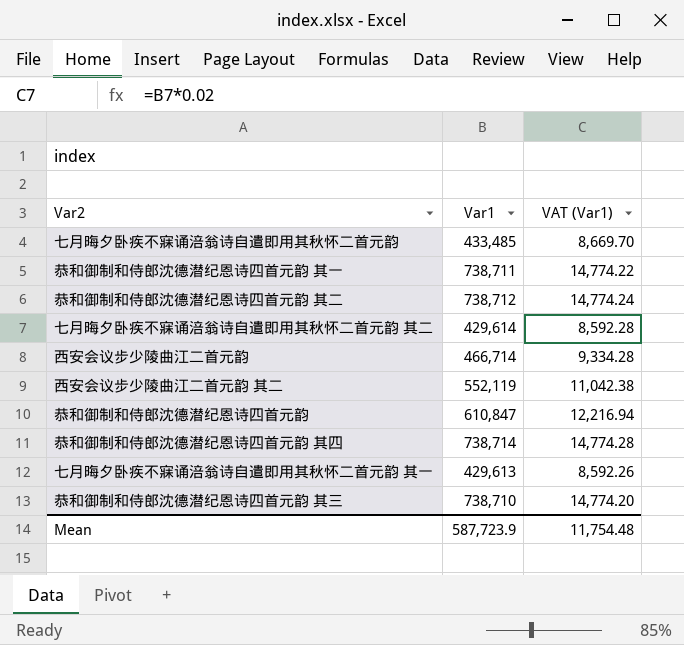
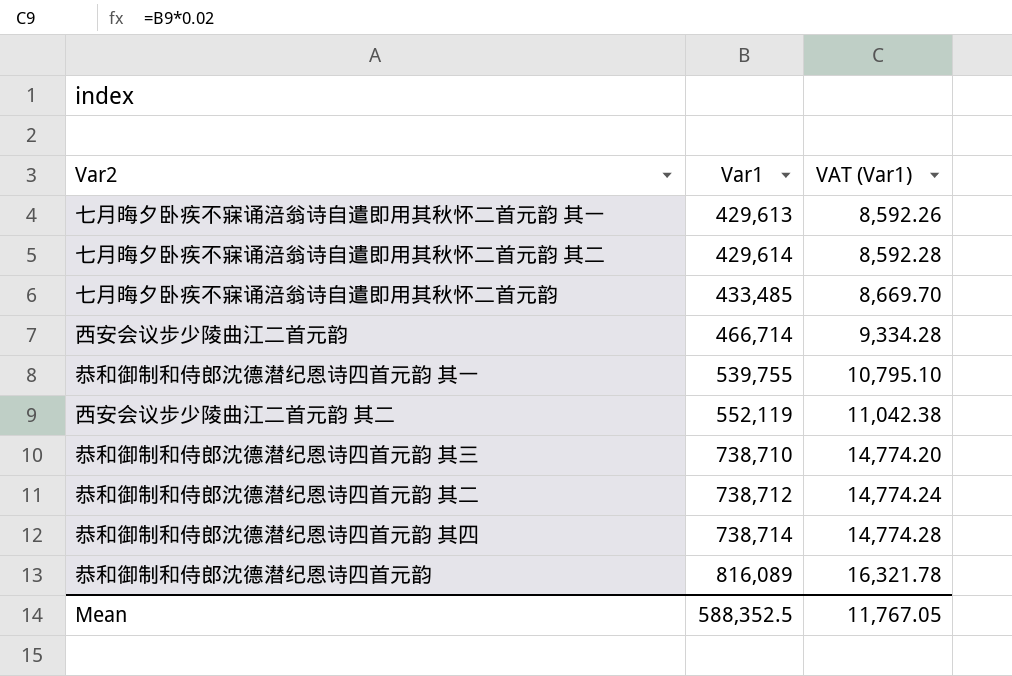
row order: none -> Var1 ascending
恭和御制和侍郎沈德潜纪恩诗四首元韵 其一 | Var1: 738,711 -> 539,755
恭和御制和侍郎沈德潜纪恩诗四首元韵 其一 | VAT (Var1): 14,774.22 -> 10,795.10
恭和御制和侍郎沈德潜纪恩诗四首元韵 | Var1: 610,847 -> 816,089
恭和御制和侍郎沈德潜纪恩诗四首元韵 | VAT (Var1): 12,216.94 -> 16,321.78
Mean | Var1: 587,723.9 -> 588,352.5
Mean | VAT (Var1): 11,754.48 -> 11,767.05

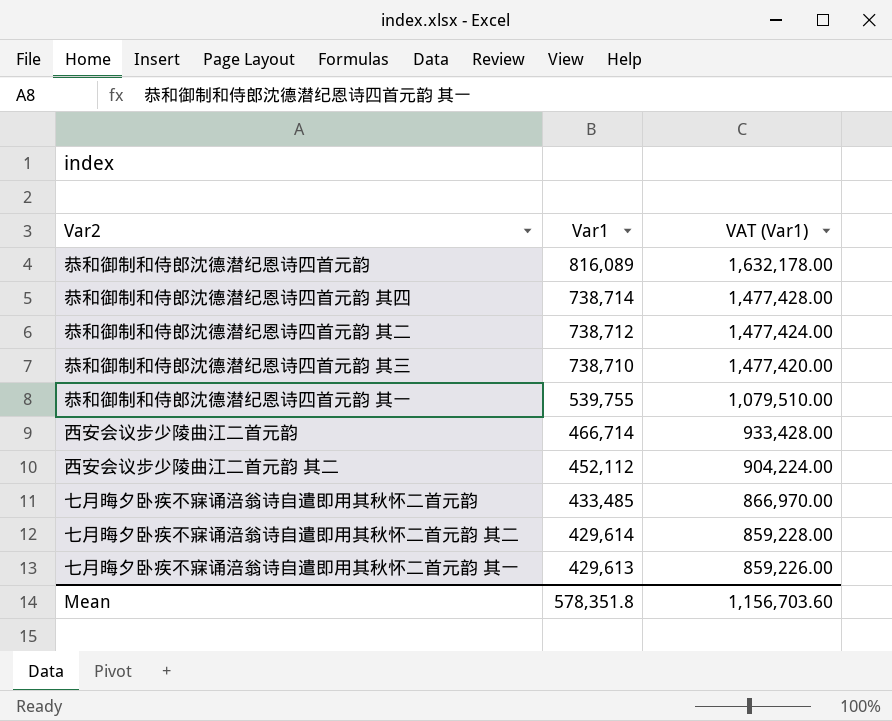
row order: Var1 ascending -> Var1 descending
column VAT (Var1) | formula: [Var1] * 0.02 -> [Var1] * 2
西安会议步少陵曲江二首元韵 其二 | Var1: 552,119 -> 452,112
Mean | Var1: 588,352.5 -> 578,351.8
Mean | VAT (Var1): 11,767.05 -> 1,156,703.60

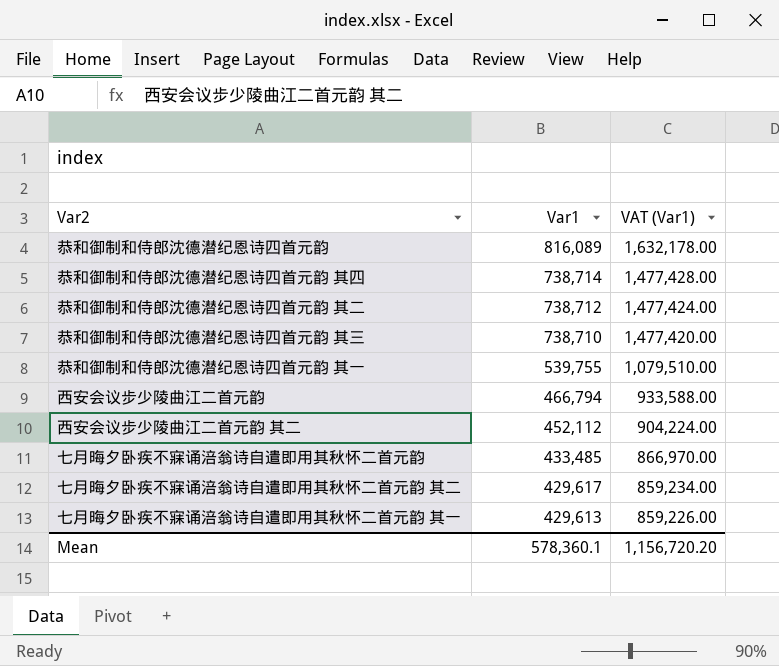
西安会议步少陵曲江二首元韵 | Var1: 466,714 -> 466,794
西安会议步少陵曲江二首元韵 | VAT (Var1): 933,428.00 -> 933,588.00
七月晦夕卧疾不寐诵涪翁诗自遣即用其秋怀二首元韵 其二 | Var1: 429,614 -> 429,617
七月晦夕卧疾不寐诵涪翁诗自遣即用其秋怀二首元韵 其二 | VAT (Var1): 859,228.00 -> 859,234.00
Mean | Var1: 578,351.8 -> 578,360.1
Mean | VAT (Var1): 1,156,703.60 -> 1,156,720.20

